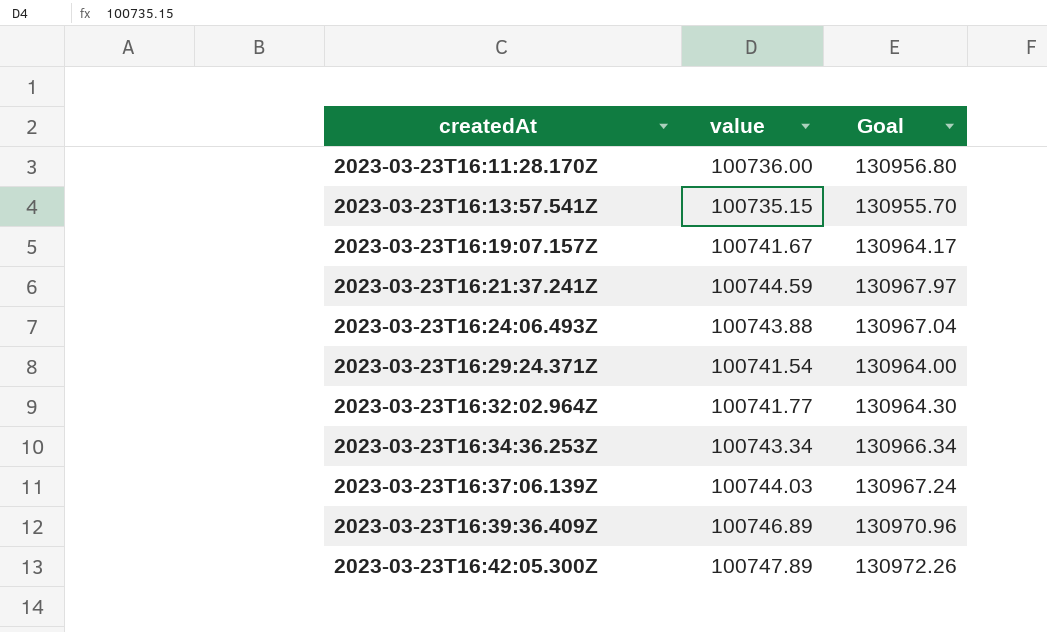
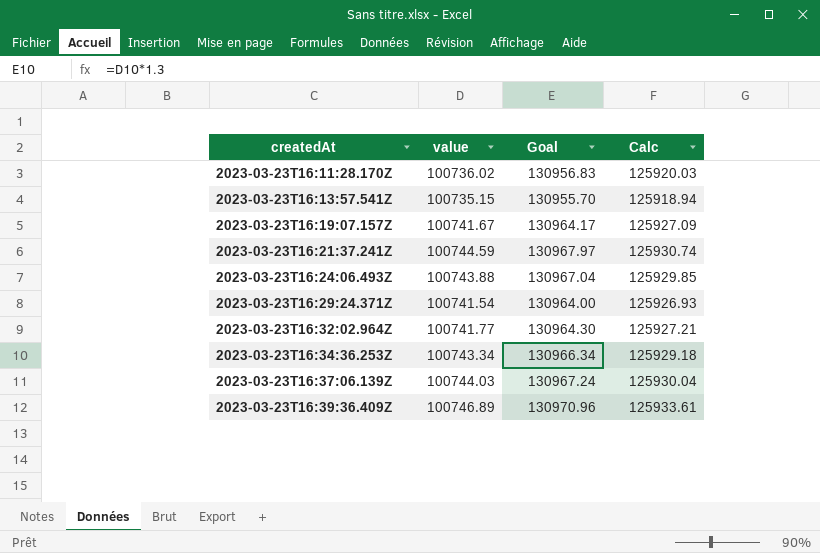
column Calc | formula: none -> [value] * 1.25
row 2023-03-23T16:42:05.300Z: 100747.89 | 130972.26 -> none
2023-03-23T16:11:28.170Z | value: 100736.00 -> 100736.02
2023-03-23T16:11:28.170Z | Goal: 130956.80 -> 130956.83

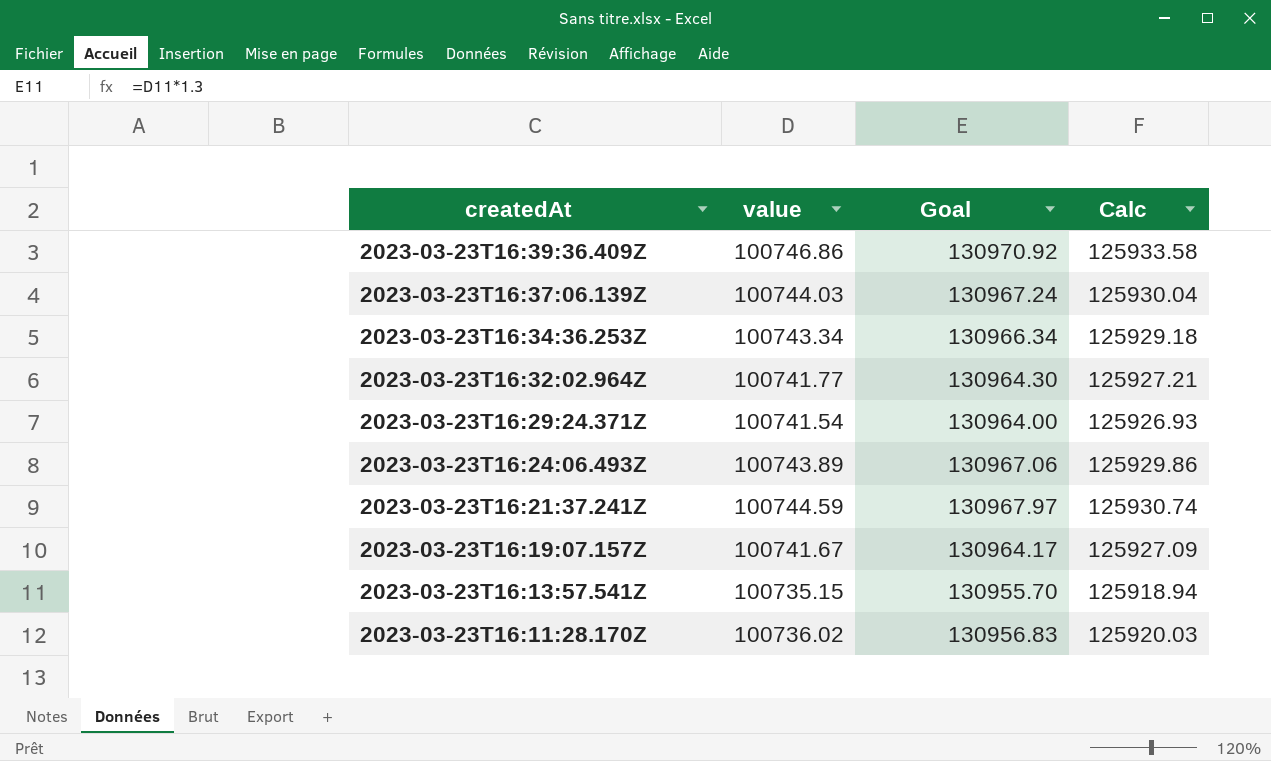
row order: createdAt ascending -> createdAt descending
2023-03-23T16:39:36.409Z | value: 100746.89 -> 100746.86
2023-03-23T16:39:36.409Z | Goal: 130970.96 -> 130970.92
2023-03-23T16:39:36.409Z | Calc: 125933.61 -> 125933.58
2023-03-23T16:24:06.493Z | value: 100743.88 -> 100743.89
2023-03-23T16:24:06.493Z | Goal: 130967.04 -> 130967.06
2023-03-23T16:24:06.493Z | Calc: 125929.85 -> 125929.86

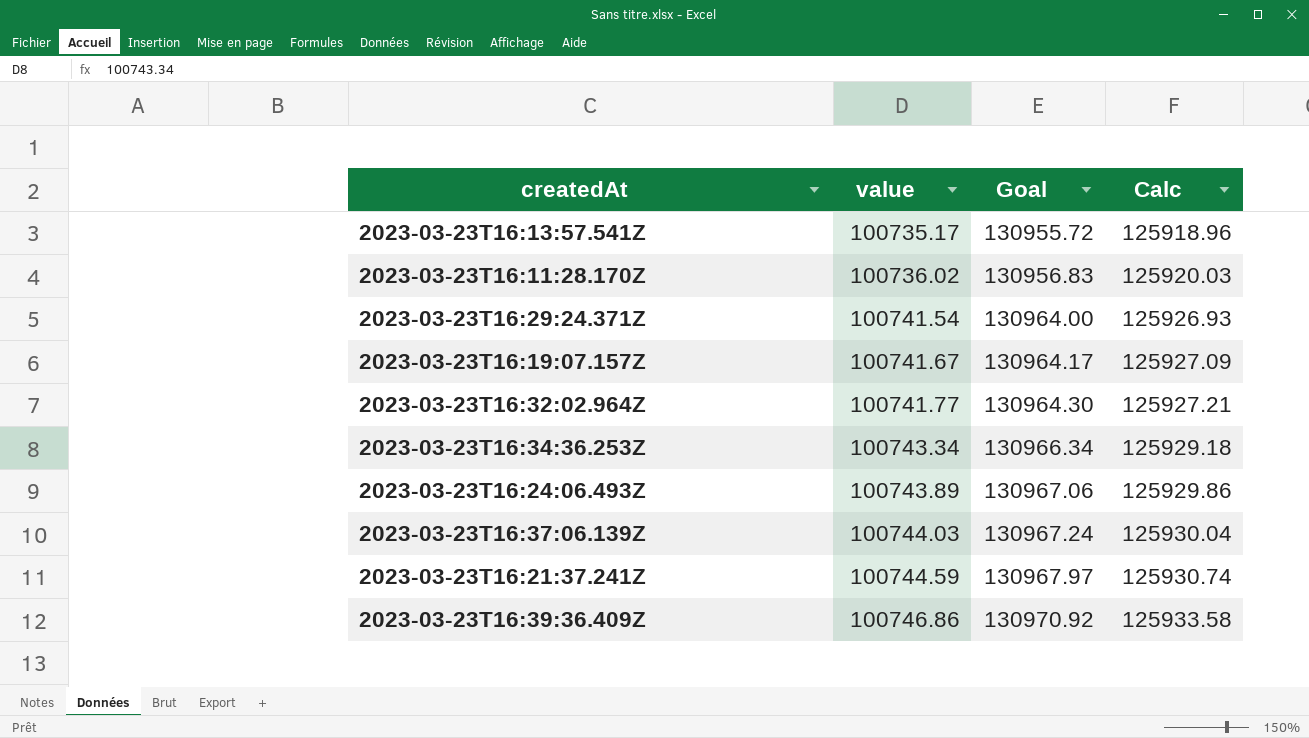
row order: createdAt descending -> value ascending
2023-03-23T16:13:57.541Z | value: 100735.15 -> 100735.17
2023-03-23T16:13:57.541Z | Goal: 130955.70 -> 130955.72
2023-03-23T16:13:57.541Z | Calc: 125918.94 -> 125918.96

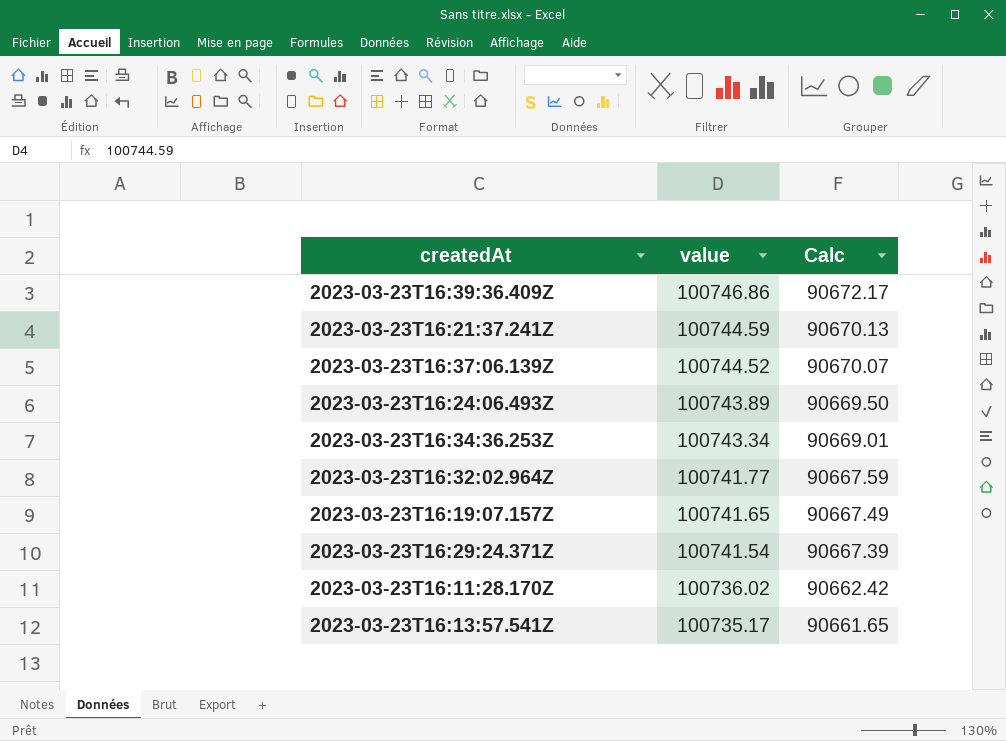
row order: value ascending -> value descending
column Goal | formula: [value] * 1.3 -> none
column Calc | formula: [value] * 1.25 -> [value] * 0.9
2023-03-23T16:37:06.139Z | value: 100744.03 -> 100744.52
2023-03-23T16:19:07.157Z | value: 100741.67 -> 100741.65

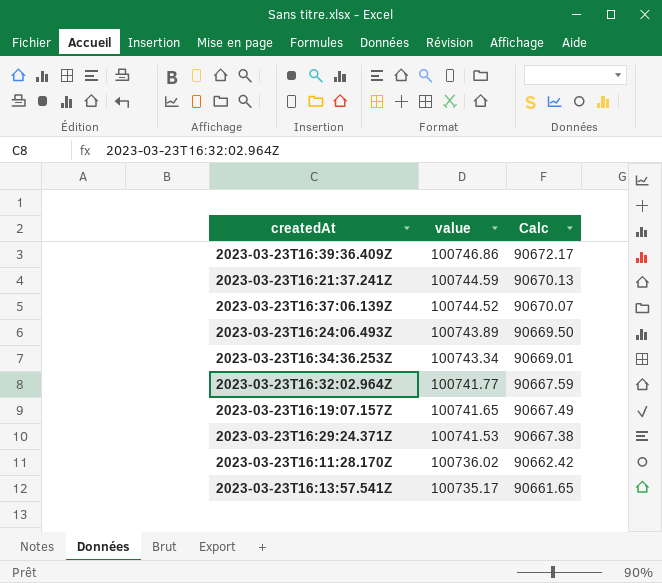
2023-03-23T16:29:24.371Z | value: 100741.54 -> 100741.53
2023-03-23T16:29:24.371Z | Calc: 90667.39 -> 90667.38

